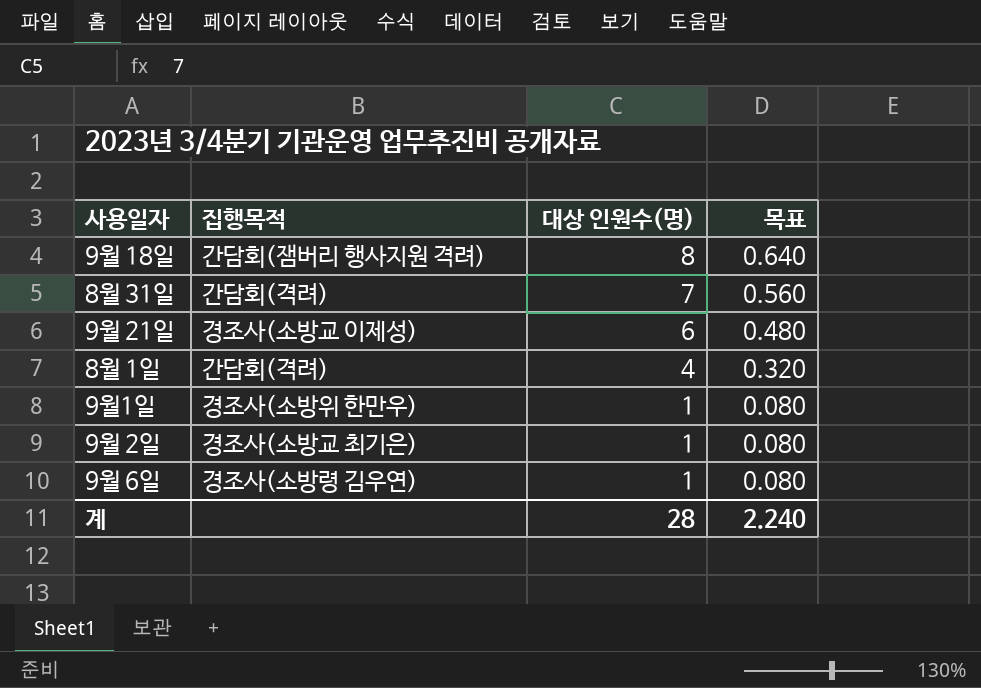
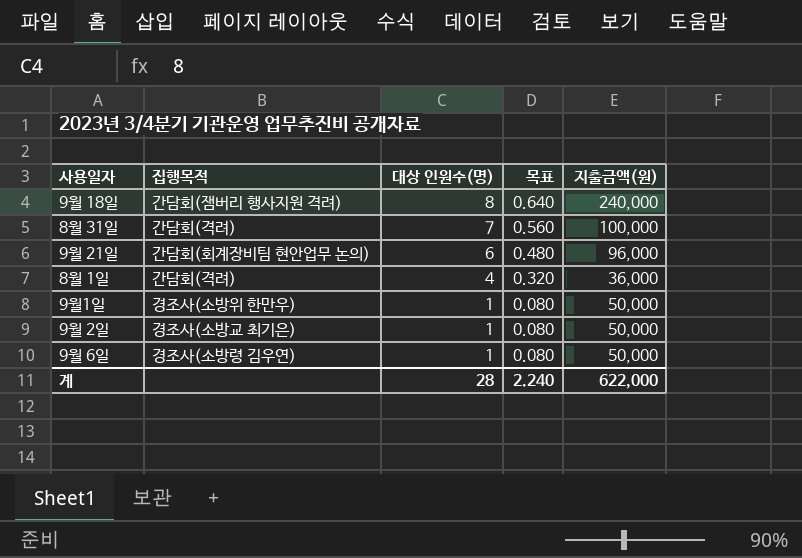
column 지출금액(원) | position: none -> 5
9월 21일 | 집행목적: 경조사(소방교 이제성) -> 간담회(회계장비팀 현안업무 논의)

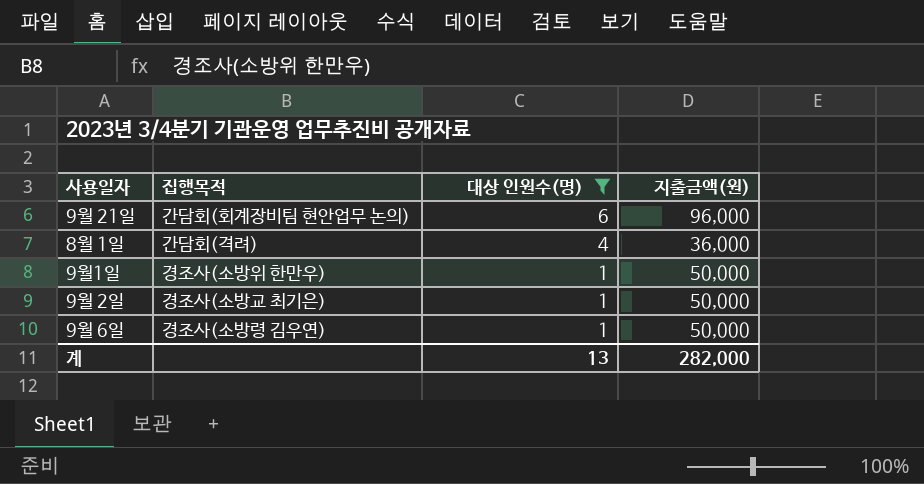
filter: none -> 대상 인원수(명) <= 6
column 목표 | formula: [대상 인원수(명)] * 0.08 -> none
계 | 대상 인원수(명): 28 -> 13
계 | 지출금액(원): 622,000 -> 282,000

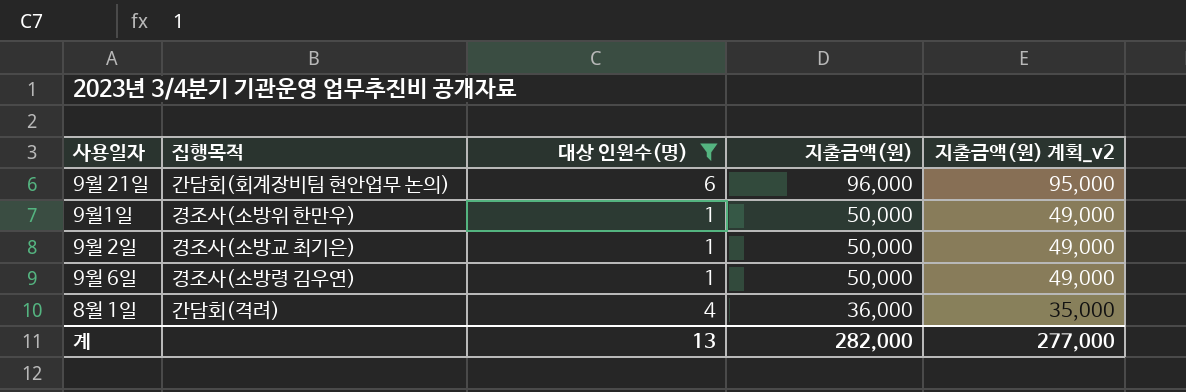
row order: 대상 인원수(명) descending -> 지출금액(원) descending
column 지출금액(원) 계획_v2 | formula: none -> [지출금액(원)] - 1000

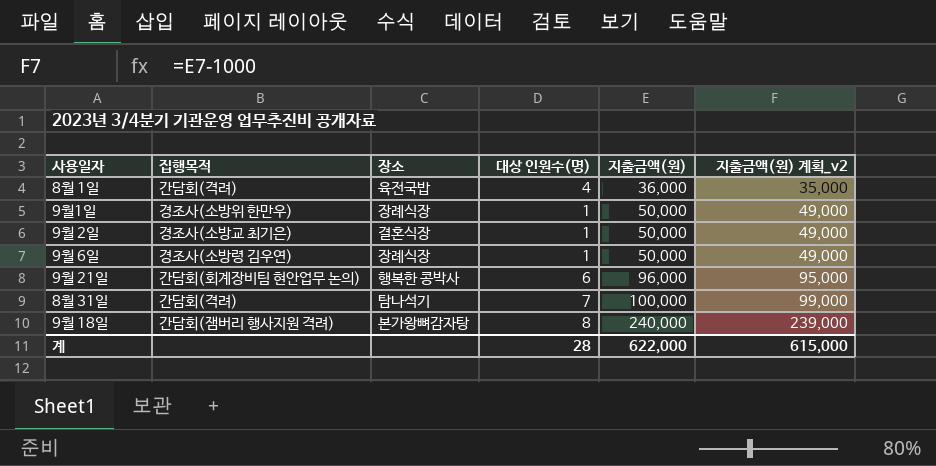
filter: 대상 인원수(명) <= 6 -> none
row order: 지출금액(원) descending -> 지출금액(원) ascending
column 장소 | position: none -> 3
계 | 대상 인원수(명): 13 -> 28
계 | 지출금액(원): 282,000 -> 622,000
계 | 지출금액(원) 계획_v2: 277,000 -> 615,000

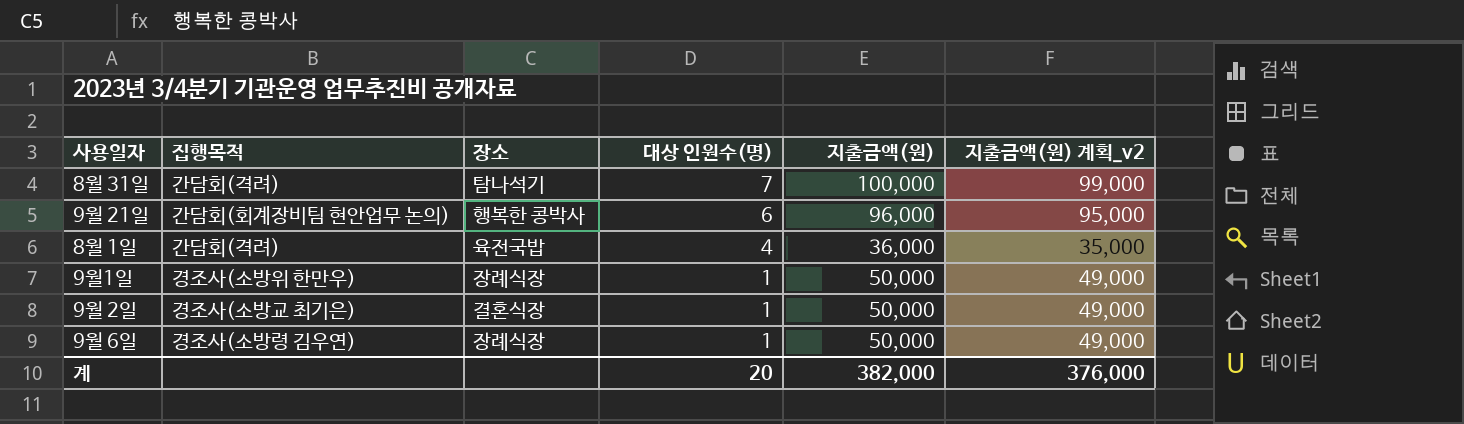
row order: 지출금액(원) ascending -> 대상 인원수(명) descending
row 9월 18일: 간담회(잼버리 행사지원 격려) | 본가왕뼈감자탕 | 8 | 240,000 | 239,000 -> none
계 | 대상 인원수(명): 28 -> 20
계 | 지출금액(원): 622,000 -> 382,000
계 | 지출금액(원) 계획_v2: 615,000 -> 376,000

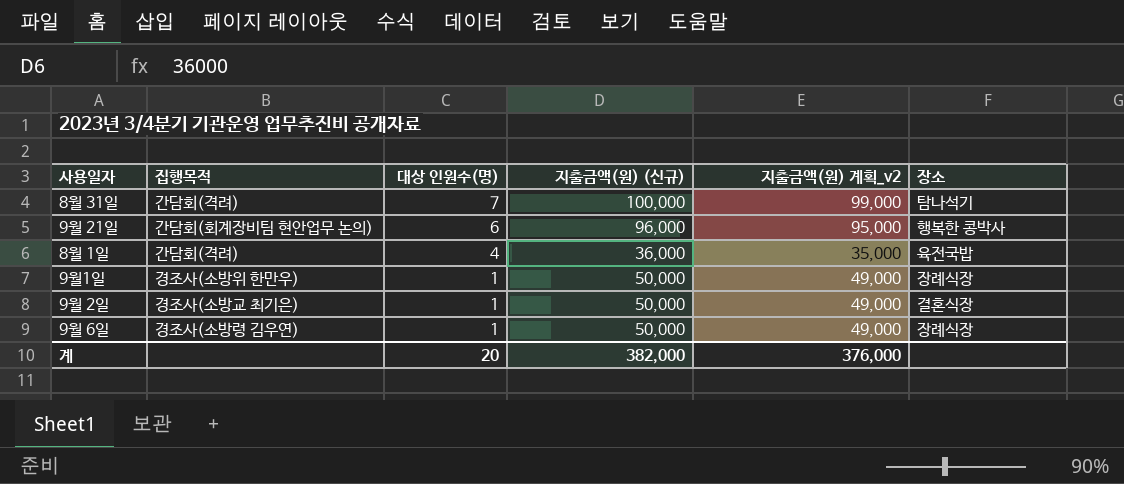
column name: 지출금액(원) -> 지출금액(원) (신규)
column 장소 | position: 3 -> 6

